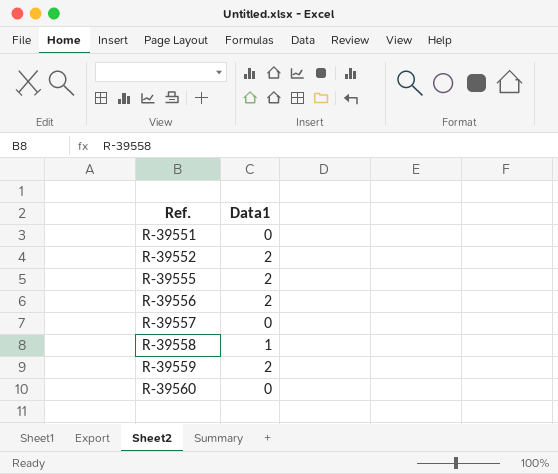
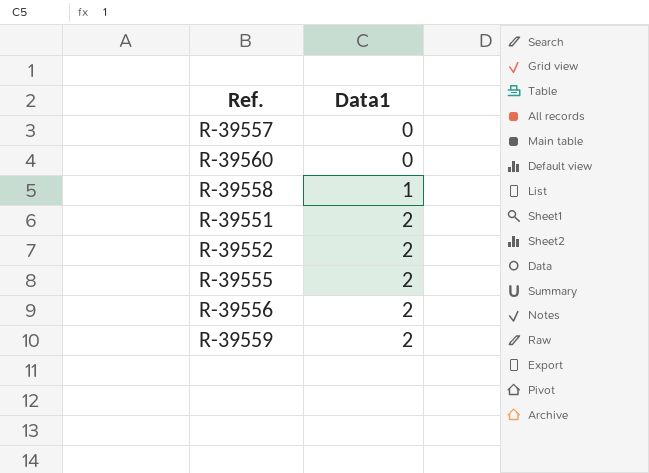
row order: Ref. ascending -> Data1 ascending
R-39551 | Data1: 0 -> 2

